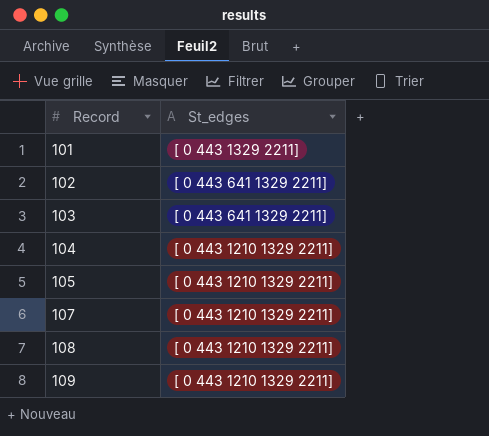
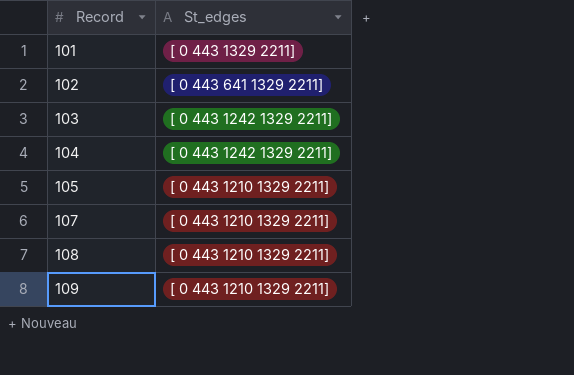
103 | St_edges: [ 0 443 641 1329 2211] -> [ 0 443 1242 1329 2211]
104 | St_edges: [ 0 443 1210 1329 2211] -> [ 0 443 1242 1329 2211]

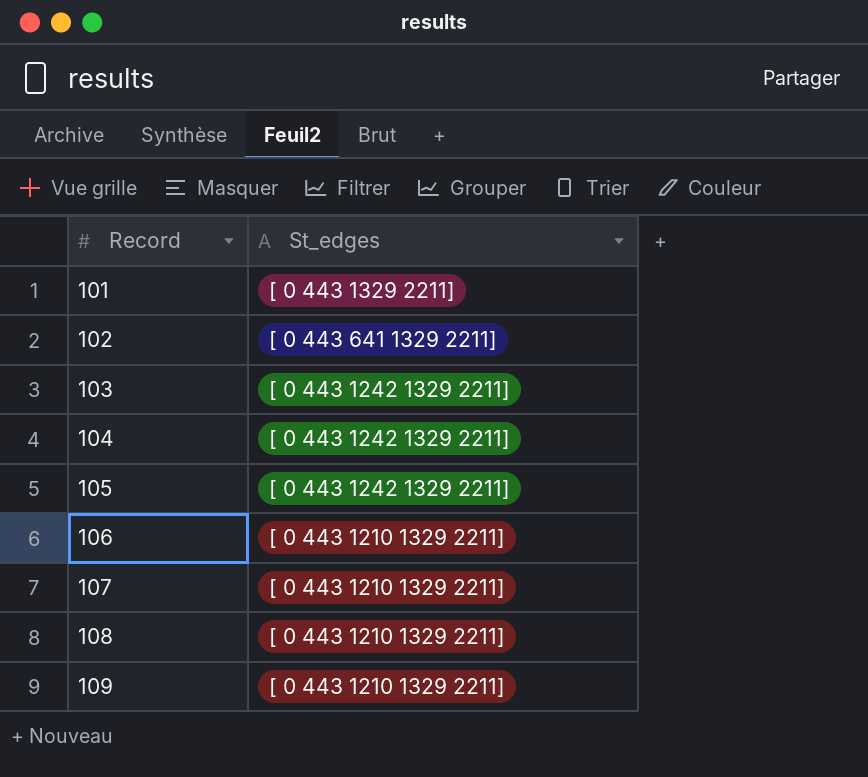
105 | St_edges: [ 0 443 1210 1329 2211] -> [ 0 443 1242 1329 2211]
row 106: none -> [ 0 443 1210 1329 2211]

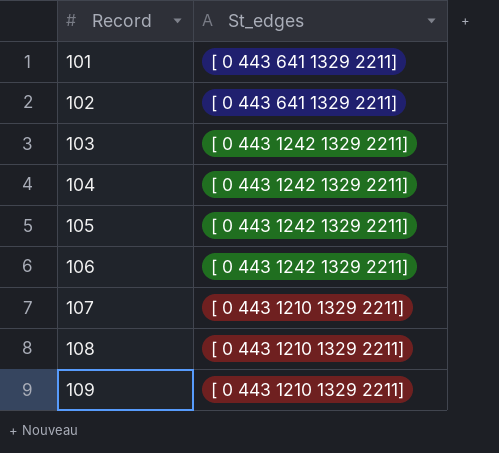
101 | St_edges: [ 0 443 1329 2211] -> [ 0 443 641 1329 2211]
106 | St_edges: [ 0 443 1210 1329 2211] -> [ 0 443 1242 1329 2211]

